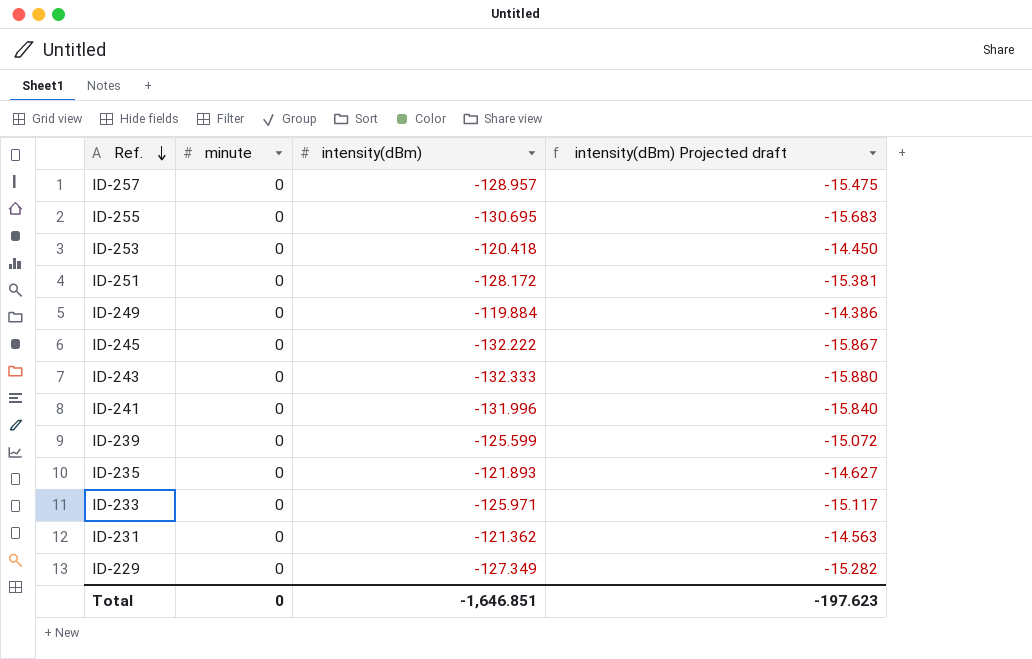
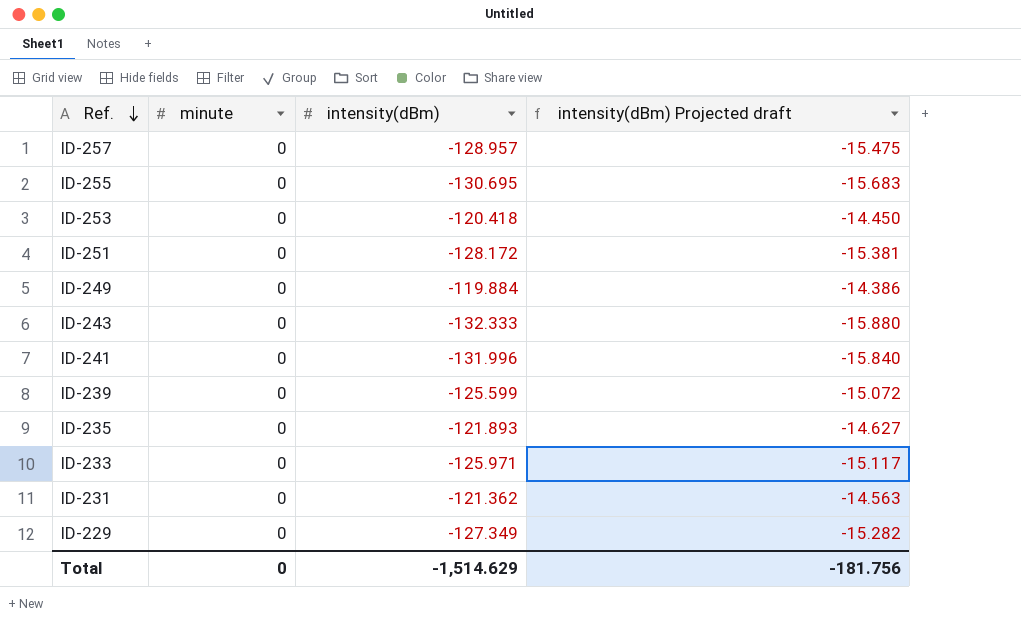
row ID-245: 0 | -132.222 | -15.867 -> none
Total | intensity(dBm): -1,646.851 -> -1,514.629
Total | intensity(dBm) Projected draft: -197.623 -> -181.756

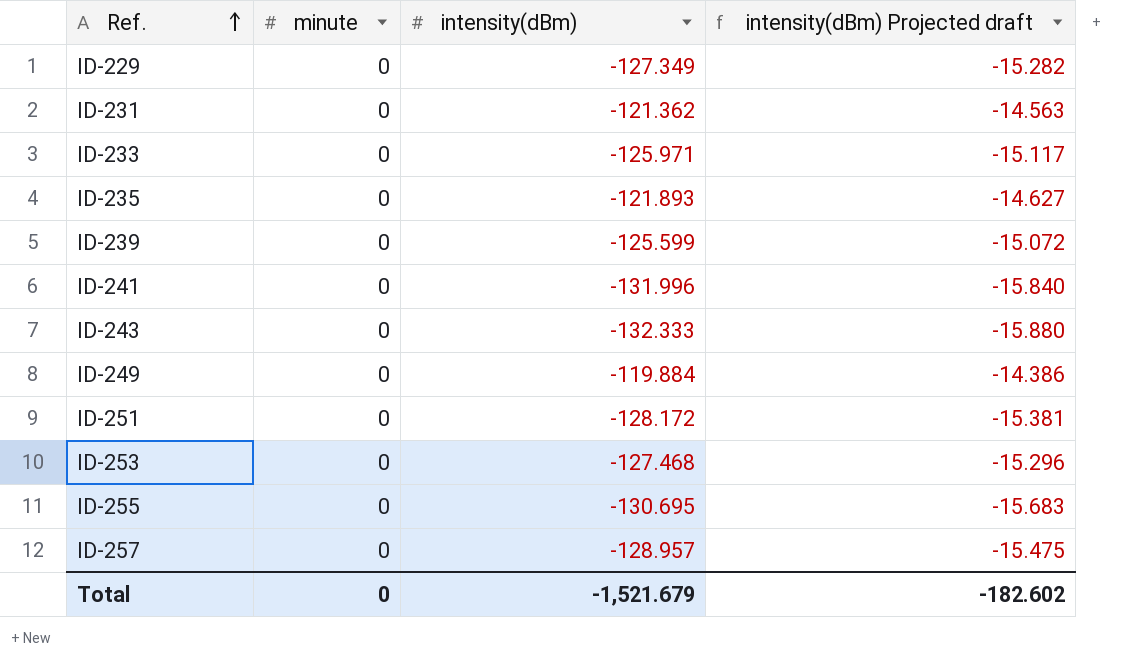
row order: Ref. descending -> Ref. ascending
ID-253 | intensity(dBm): -120.418 -> -127.468
ID-253 | intensity(dBm) Projected draft: -14.450 -> -15.296
Total | intensity(dBm): -1,514.629 -> -1,521.679
Total | intensity(dBm) Projected draft: -181.756 -> -182.602

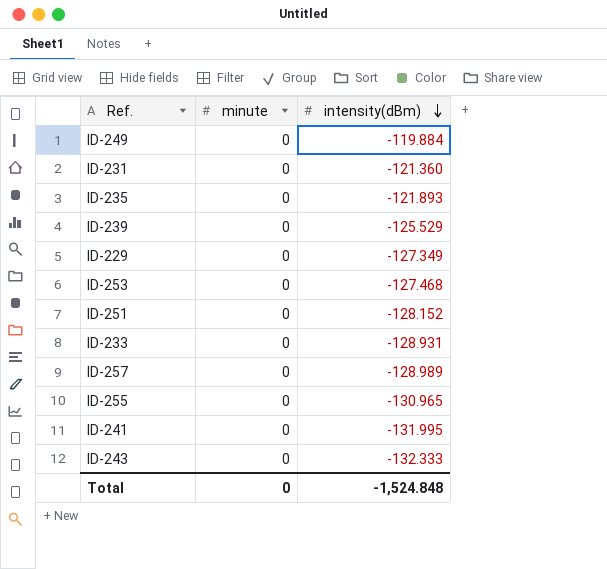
row order: Ref. ascending -> intensity(dBm) descending
column intensity(dBm) Projected draft | formula: [intensity(dBm)] * 0.12 -> none
ID-231 | intensity(dBm): -121.362 -> -121.360
ID-239 | intensity(dBm): -125.599 -> -125.529
ID-251 | intensity(dBm): -128.172 -> -128.152
ID-233 | intensity(dBm): -125.971 -> -128.931
ID-257 | intensity(dBm): -128.957 -> -128.989
ID-255 | intensity(dBm): -130.695 -> -130.965
ID-241 | intensity(dBm): -131.996 -> -131.995
Total | intensity(dBm): -1,521.679 -> -1,524.848

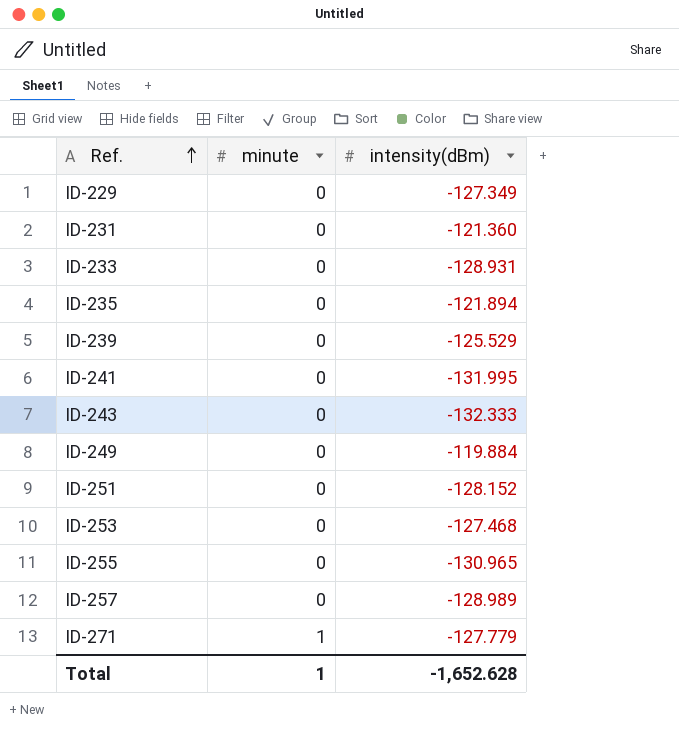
row order: intensity(dBm) descending -> Ref. ascending
ID-235 | intensity(dBm): -121.893 -> -121.894
row ID-271: none -> 1 | -127.779
Total | minute: 0 -> 1
Total | intensity(dBm): -1,524.848 -> -1,652.628

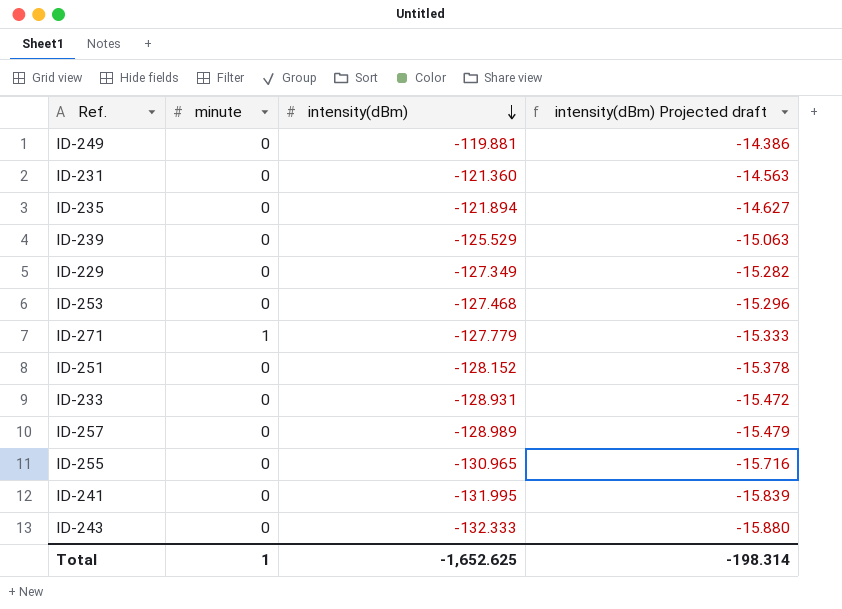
row order: Ref. ascending -> intensity(dBm) descending
column intensity(dBm) Projected draft | formula: none -> [intensity(dBm)] * 0.12
ID-249 | intensity(dBm): -119.884 -> -119.881
Total | intensity(dBm): -1,652.628 -> -1,652.625

